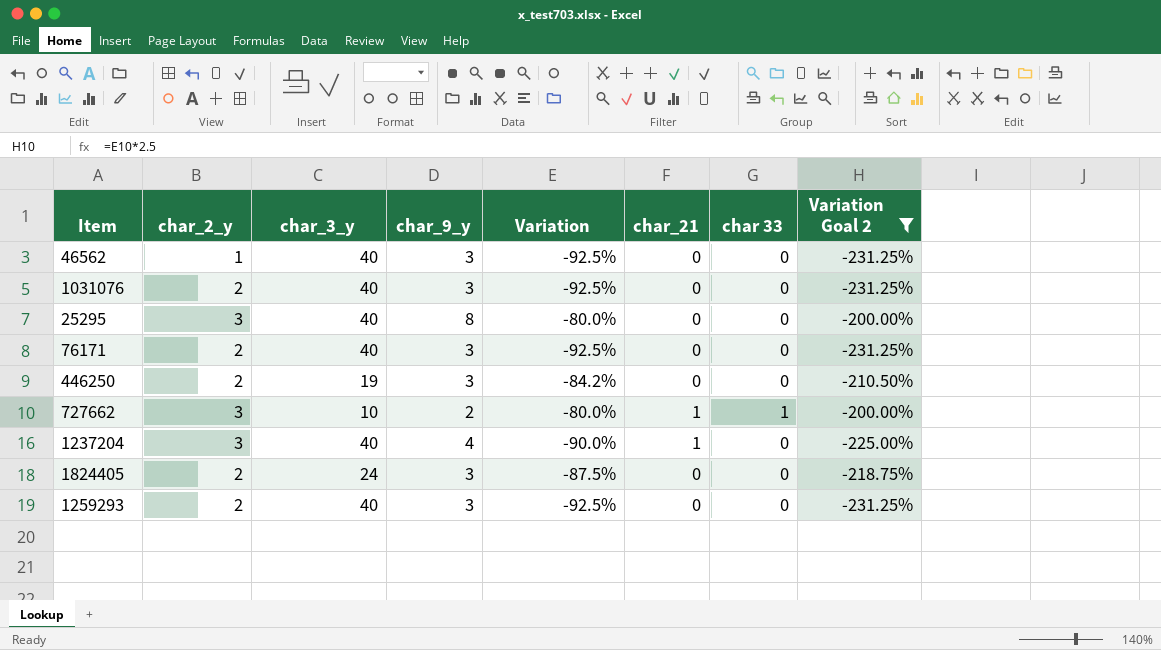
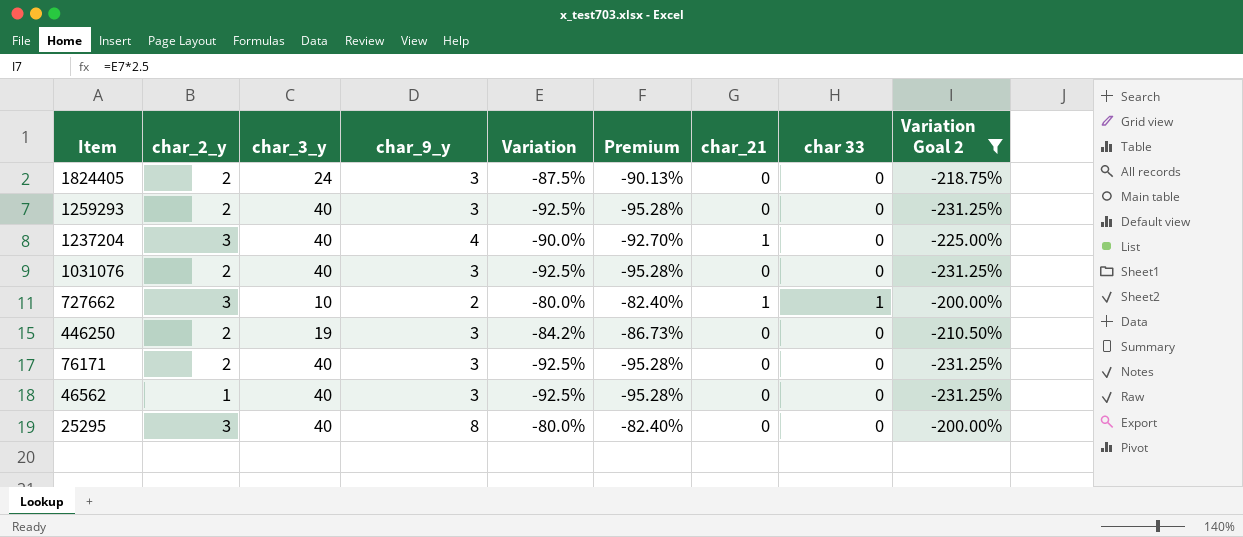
row order: none -> Item descending
column Premium | formula: none -> [Variation] * 1.03

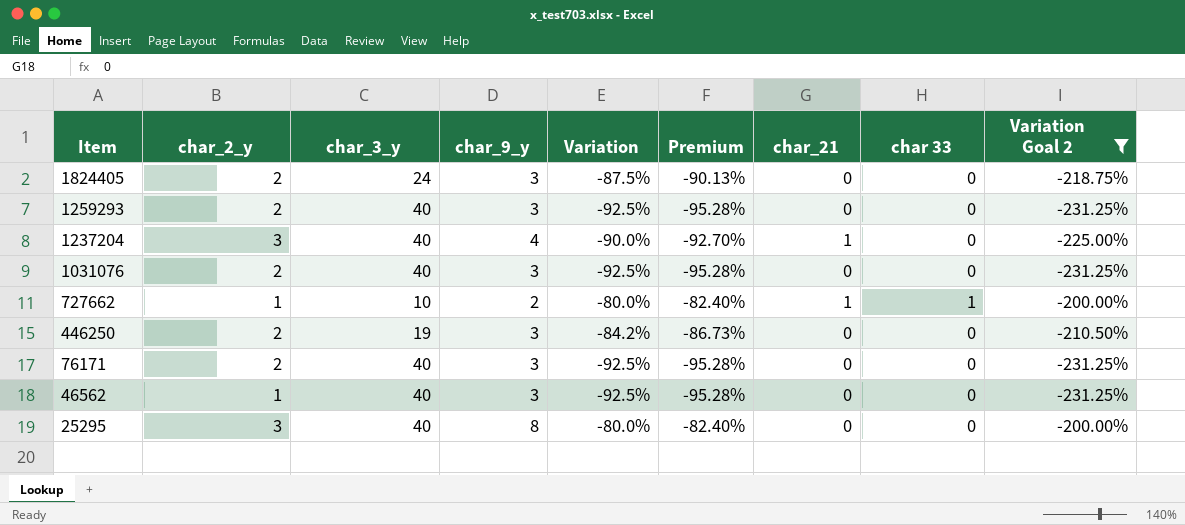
727662 | char_2_y: 3 -> 1

